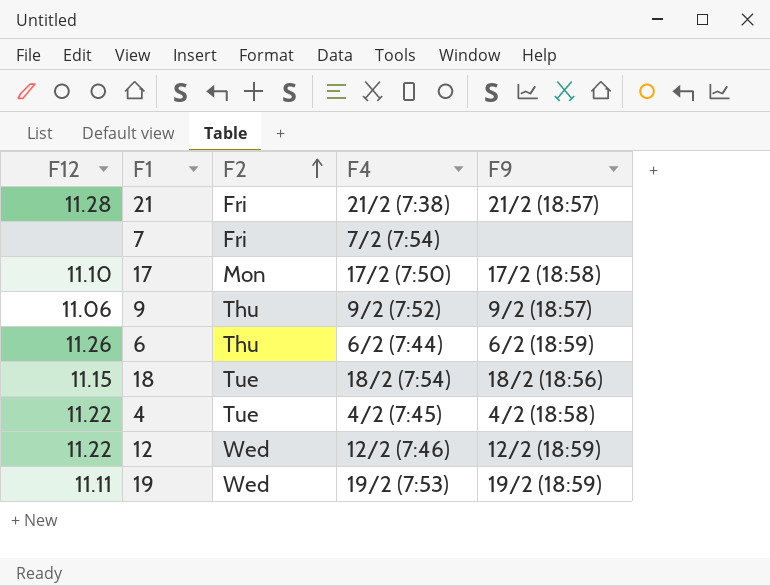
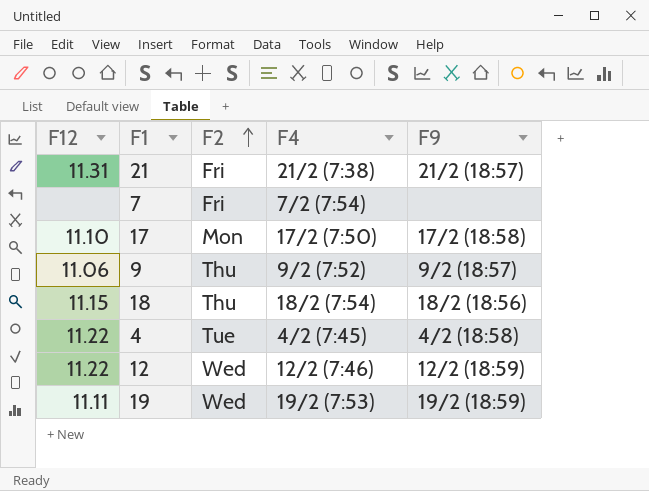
row 6: 11.26 | Thu | 6/2 (7:44) | 6/2 (18:59) -> none
21 | F12: 11.28 -> 11.31
18 | F2: Tue -> Thu

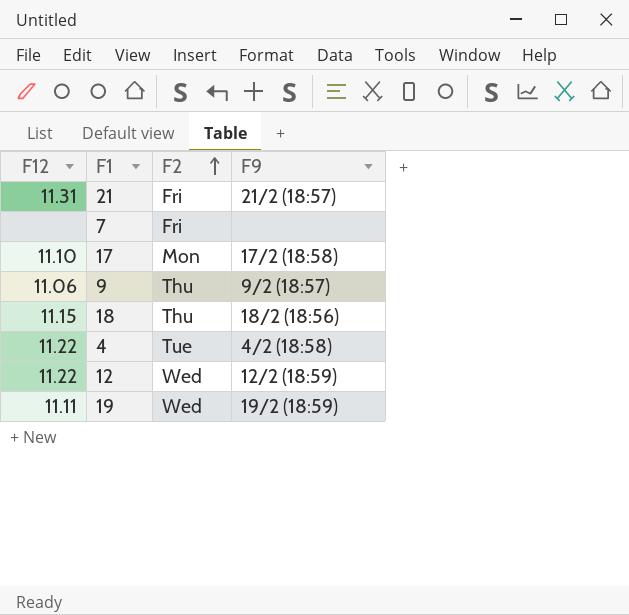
column F4 | position: 4 -> none

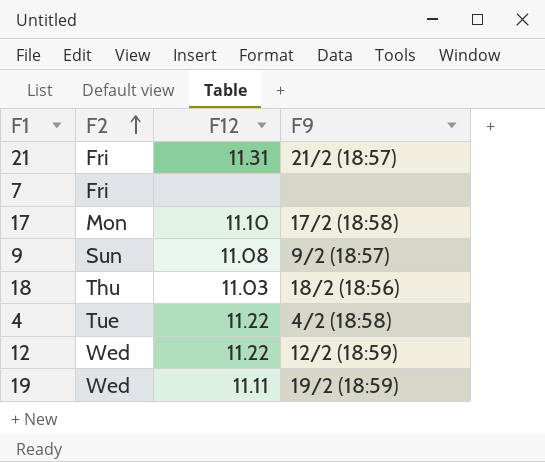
column F12 | position: 1 -> 3
9 | F2: Thu -> Sun
9 | F12: 11.06 -> 11.08
18 | F12: 11.15 -> 11.03

